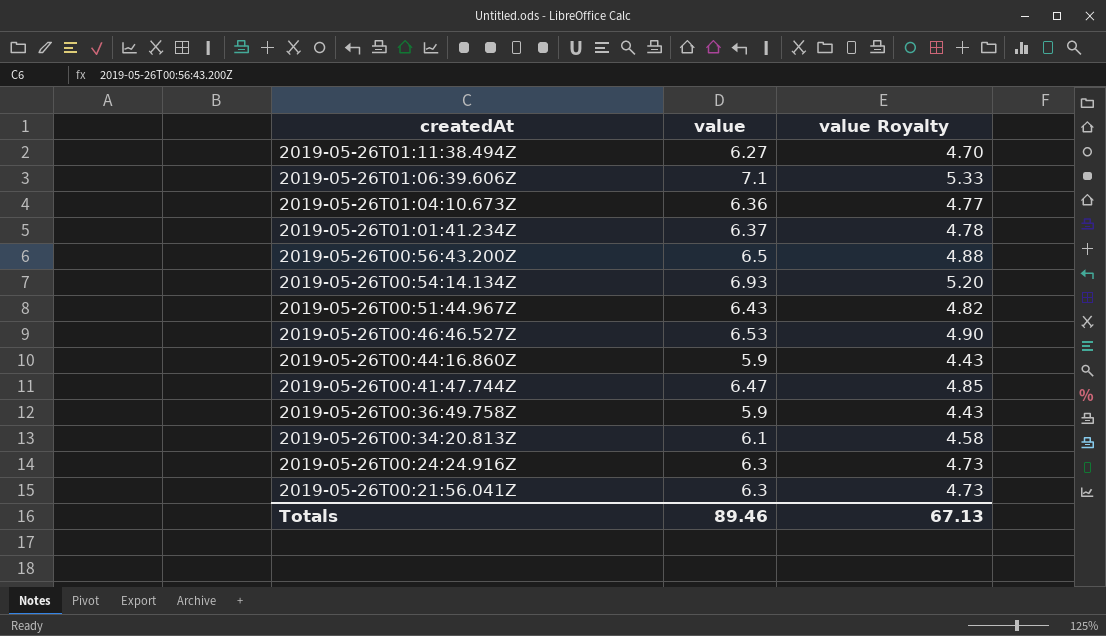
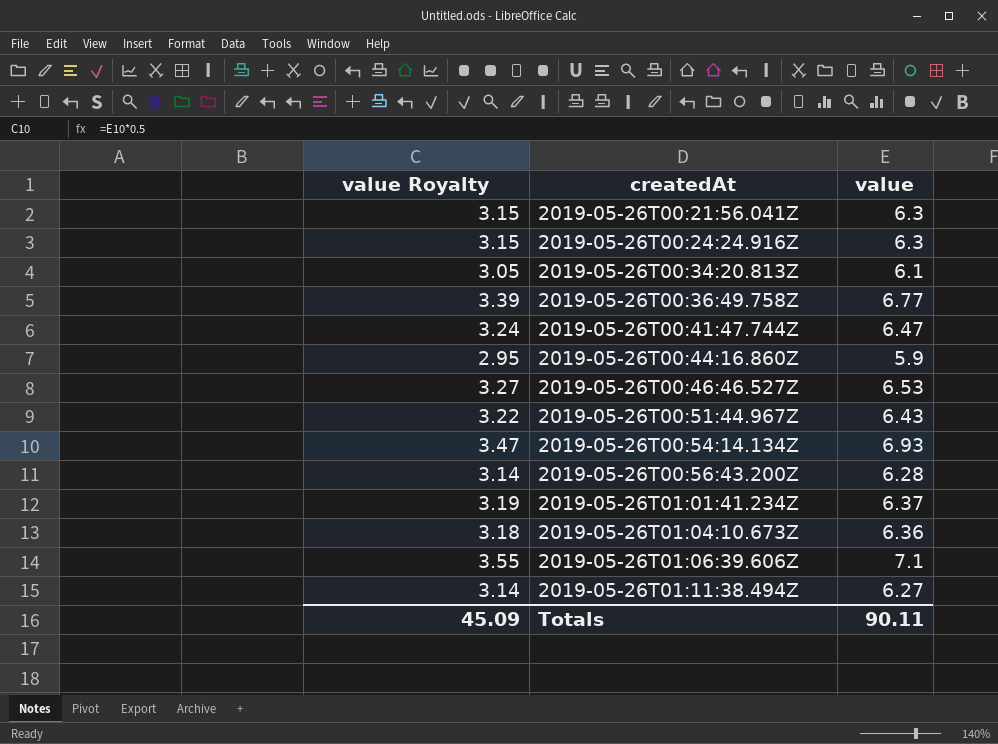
row order: createdAt descending -> createdAt ascending
column value Royalty | formula: [value] * 0.75 -> [value] * 0.5
column value Royalty | position: 3 -> 1
2019-05-26T00:36:49.758Z | value: 5.9 -> 6.77
2019-05-26T00:56:43.200Z | value: 6.5 -> 6.28
Totals | value Royalty: 67.13 -> 45.09
Totals | value: 89.46 -> 90.11

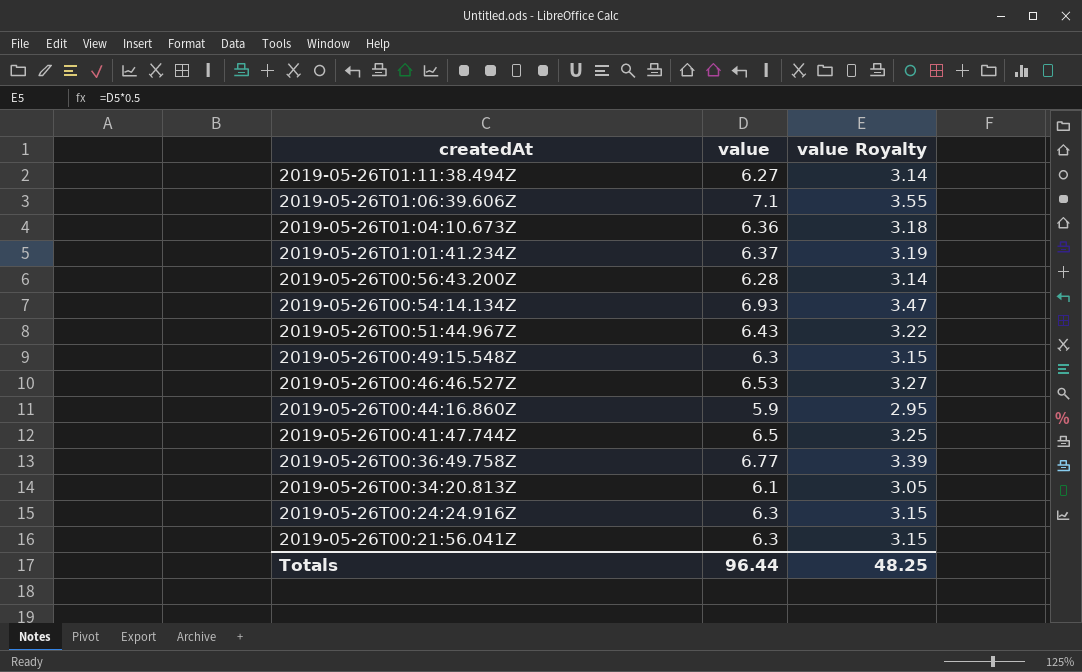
row order: createdAt ascending -> createdAt descending
column value Royalty | position: 1 -> 3
row 2019-05-26T00:49:15.548Z: none -> 6.3 | 3.15
2019-05-26T00:41:47.744Z | value: 6.47 -> 6.5
2019-05-26T00:41:47.744Z | value Royalty: 3.24 -> 3.25
Totals | value: 90.11 -> 96.44
Totals | value Royalty: 45.09 -> 48.25

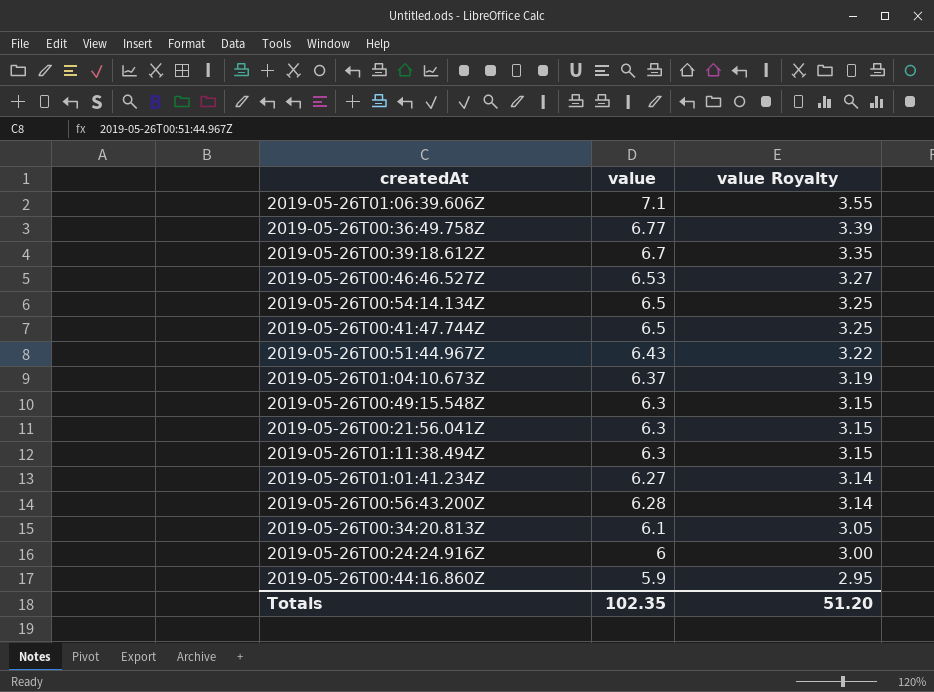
row order: createdAt descending -> value Royalty descending
row 2019-05-26T00:39:18.612Z: none -> 6.7 | 3.35
2019-05-26T00:54:14.134Z | value: 6.93 -> 6.5
2019-05-26T00:54:14.134Z | value Royalty: 3.47 -> 3.25
2019-05-26T01:04:10.673Z | value: 6.36 -> 6.37
2019-05-26T01:04:10.673Z | value Royalty: 3.18 -> 3.19
2019-05-26T01:11:38.494Z | value: 6.27 -> 6.3
2019-05-26T01:11:38.494Z | value Royalty: 3.14 -> 3.15
2019-05-26T01:01:41.234Z | value: 6.37 -> 6.27
2019-05-26T01:01:41.234Z | value Royalty: 3.19 -> 3.14
2019-05-26T00:24:24.916Z | value: 6.3 -> 6
2019-05-26T00:24:24.916Z | value Royalty: 3.15 -> 3.00
Totals | value: 96.44 -> 102.35
Totals | value Royalty: 48.25 -> 51.20

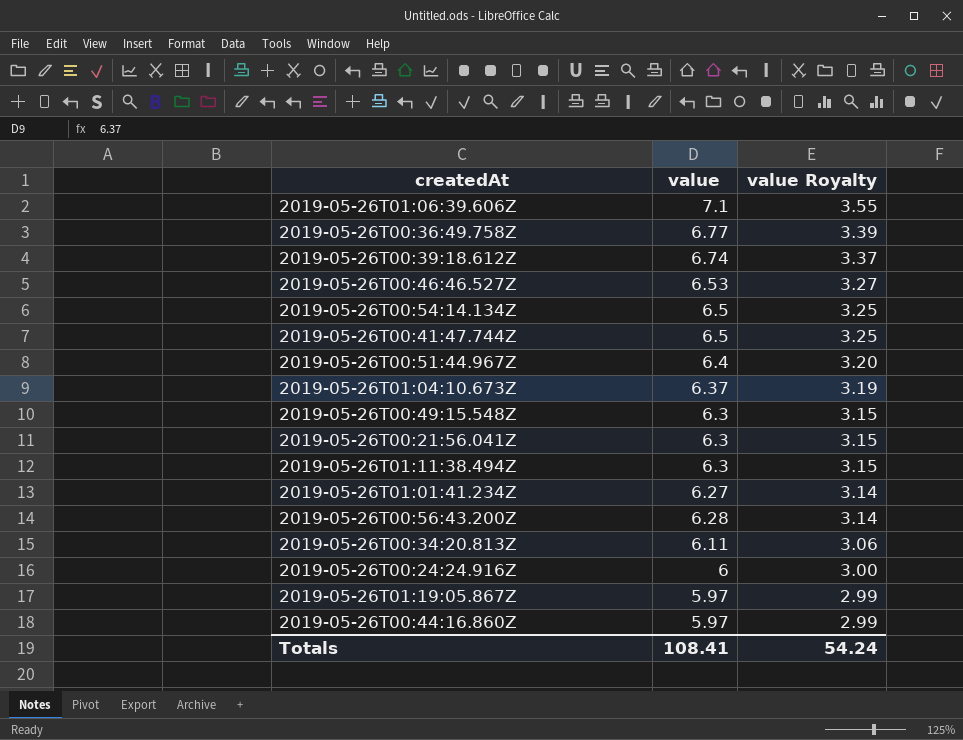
2019-05-26T00:39:18.612Z | value: 6.7 -> 6.74
2019-05-26T00:39:18.612Z | value Royalty: 3.35 -> 3.37
2019-05-26T00:51:44.967Z | value: 6.43 -> 6.4
2019-05-26T00:51:44.967Z | value Royalty: 3.22 -> 3.20
2019-05-26T00:34:20.813Z | value: 6.1 -> 6.11
2019-05-26T00:34:20.813Z | value Royalty: 3.05 -> 3.06
row 2019-05-26T01:19:05.867Z: none -> 5.97 | 2.99
2019-05-26T00:44:16.860Z | value: 5.9 -> 5.97
2019-05-26T00:44:16.860Z | value Royalty: 2.95 -> 2.99
Totals | value: 102.35 -> 108.41
Totals | value Royalty: 51.20 -> 54.24

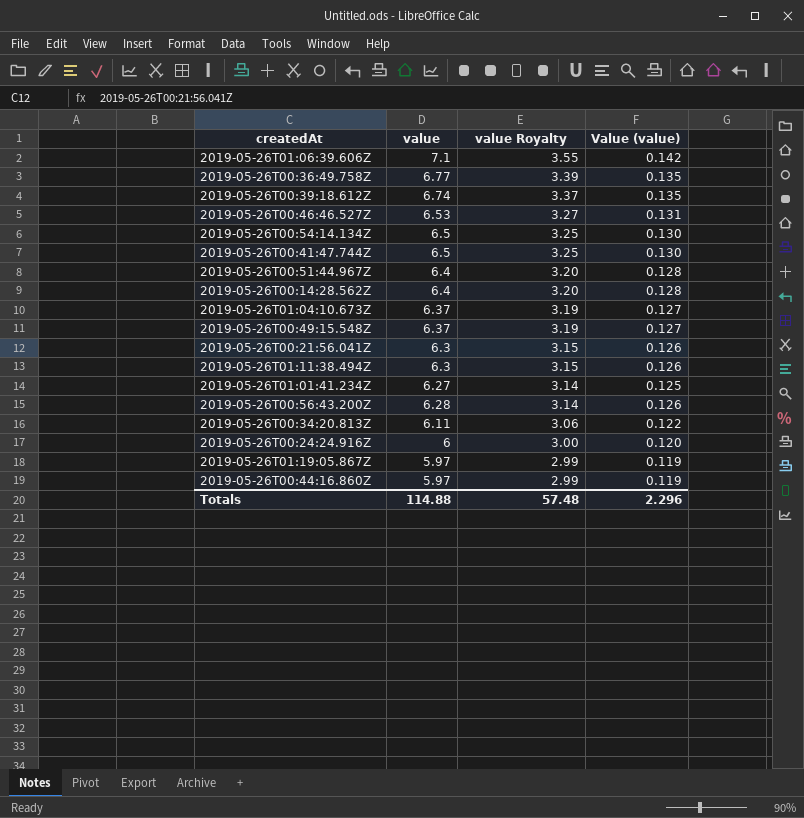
column Value (value) | formula: none -> [value] * 0.02
row 2019-05-26T00:14:28.562Z: none -> 6.4 | 3.20 | 0.128
2019-05-26T00:49:15.548Z | value: 6.3 -> 6.37
2019-05-26T00:49:15.548Z | value Royalty: 3.15 -> 3.19
Totals | value: 108.41 -> 114.88
Totals | value Royalty: 54.24 -> 57.48

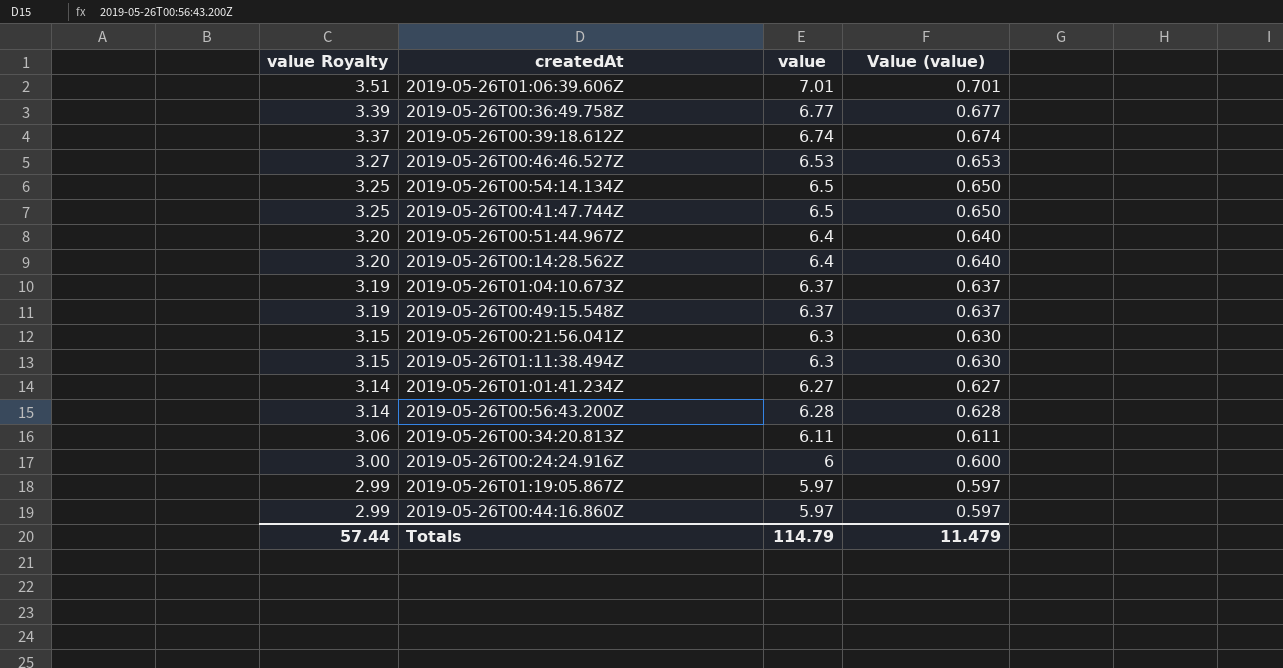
column value Royalty | position: 3 -> 1
column Value (value) | formula: [value] * 0.02 -> [value] * 0.1
2019-05-26T01:06:39.606Z | value Royalty: 3.55 -> 3.51
2019-05-26T01:06:39.606Z | value: 7.1 -> 7.01
Totals | value Royalty: 57.48 -> 57.44
Totals | value: 114.88 -> 114.79
Totals | Value (value): 2.296 -> 11.479

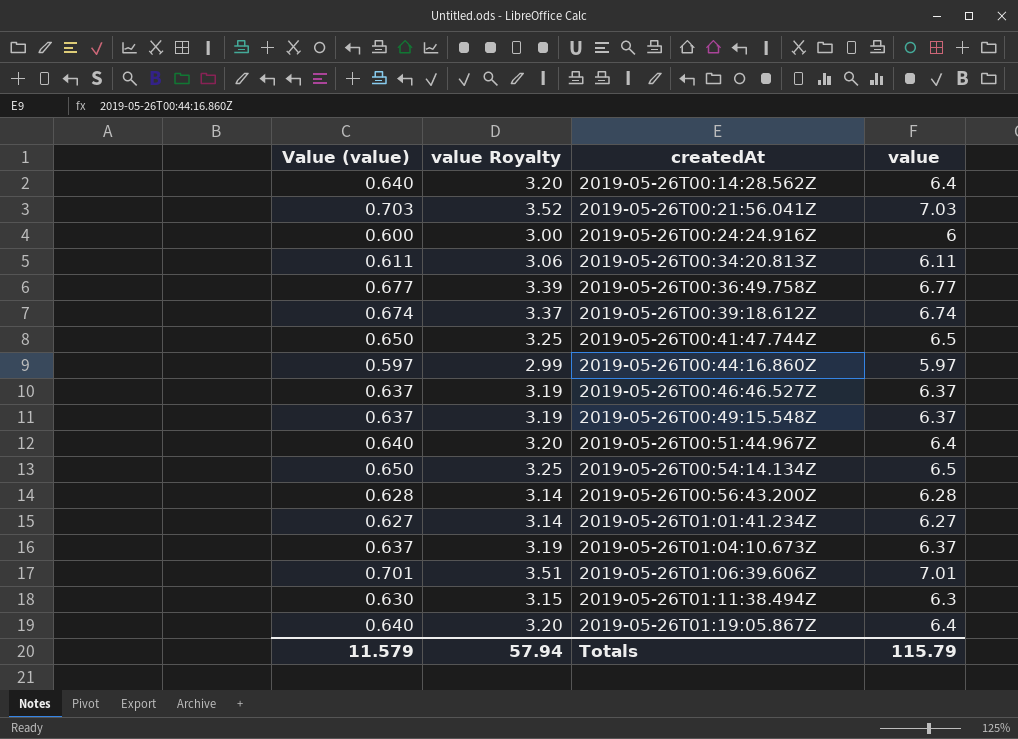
row order: value Royalty descending -> createdAt ascending
column Value (value) | position: 4 -> 1
2019-05-26T00:21:56.041Z | Value (value): 0.630 -> 0.703
2019-05-26T00:21:56.041Z | value Royalty: 3.15 -> 3.52
2019-05-26T00:21:56.041Z | value: 6.3 -> 7.03
2019-05-26T00:46:46.527Z | Value (value): 0.653 -> 0.637
2019-05-26T00:46:46.527Z | value Royalty: 3.27 -> 3.19
2019-05-26T00:46:46.527Z | value: 6.53 -> 6.37
2019-05-26T01:19:05.867Z | Value (value): 0.597 -> 0.640
2019-05-26T01:19:05.867Z | value Royalty: 2.99 -> 3.20
2019-05-26T01:19:05.867Z | value: 5.97 -> 6.4
Totals | Value (value): 11.479 -> 11.579
Totals | value Royalty: 57.44 -> 57.94
Totals | value: 114.79 -> 115.79

